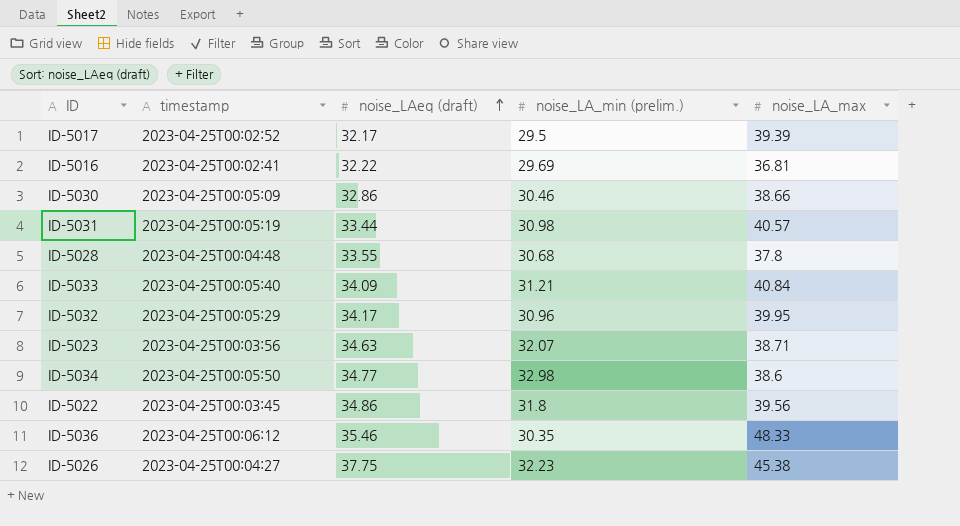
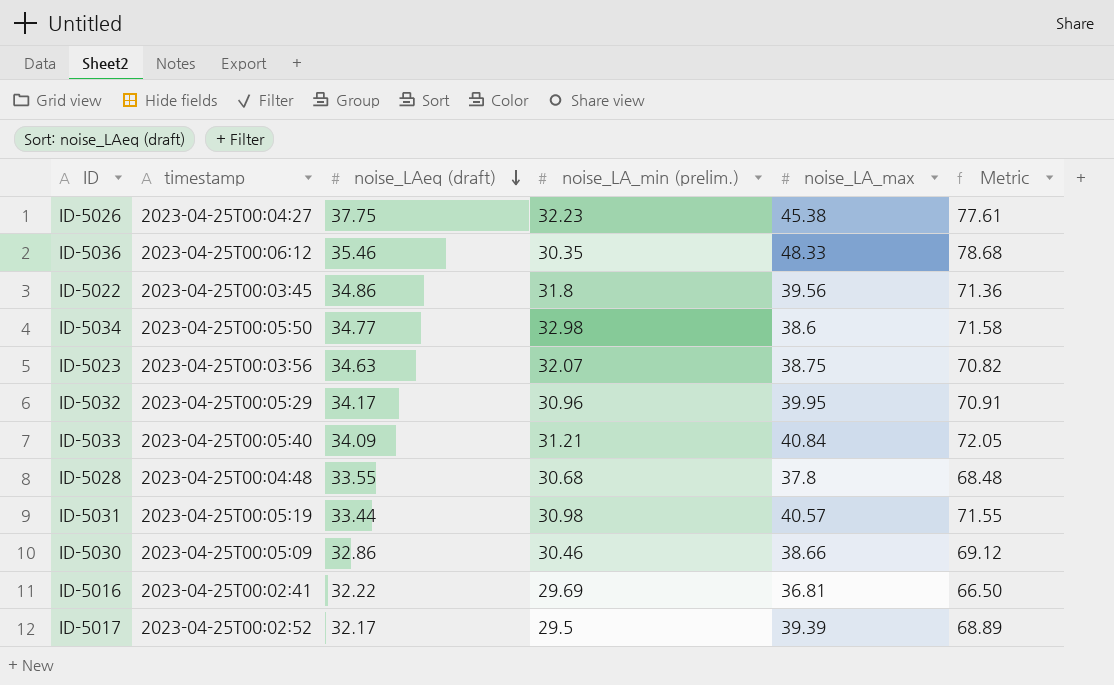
row order: noise_LAeq (draft) ascending -> noise_LAeq (draft) descending
column Metric | formula: none -> [noise_LA_min (prelim.)] + [noise_LA_max]
ID-5023 | noise_LA_max: 38.71 -> 38.75

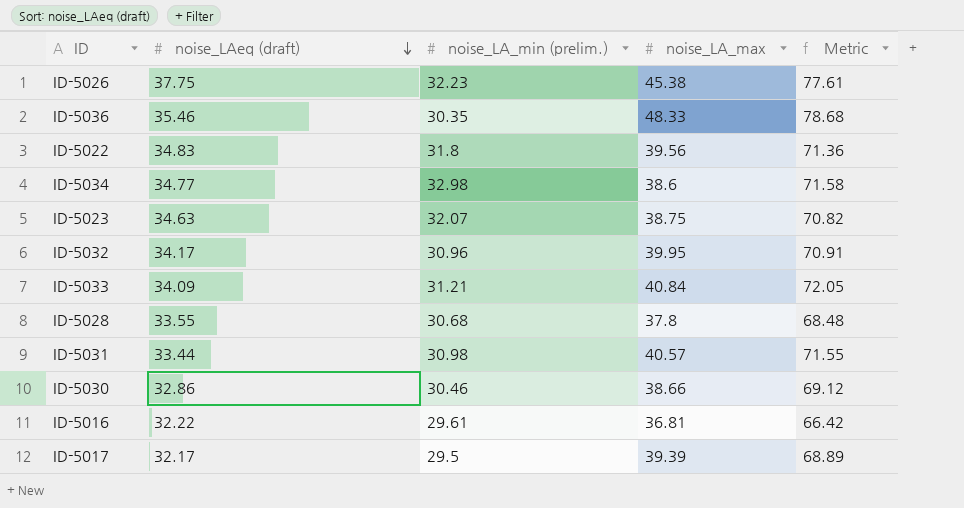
column timestamp | position: 2 -> none
ID-5022 | noise_LAeq (draft): 34.86 -> 34.83
ID-5016 | noise_LA_min (prelim.): 29.69 -> 29.61
ID-5016 | Metric: 66.50 -> 66.42

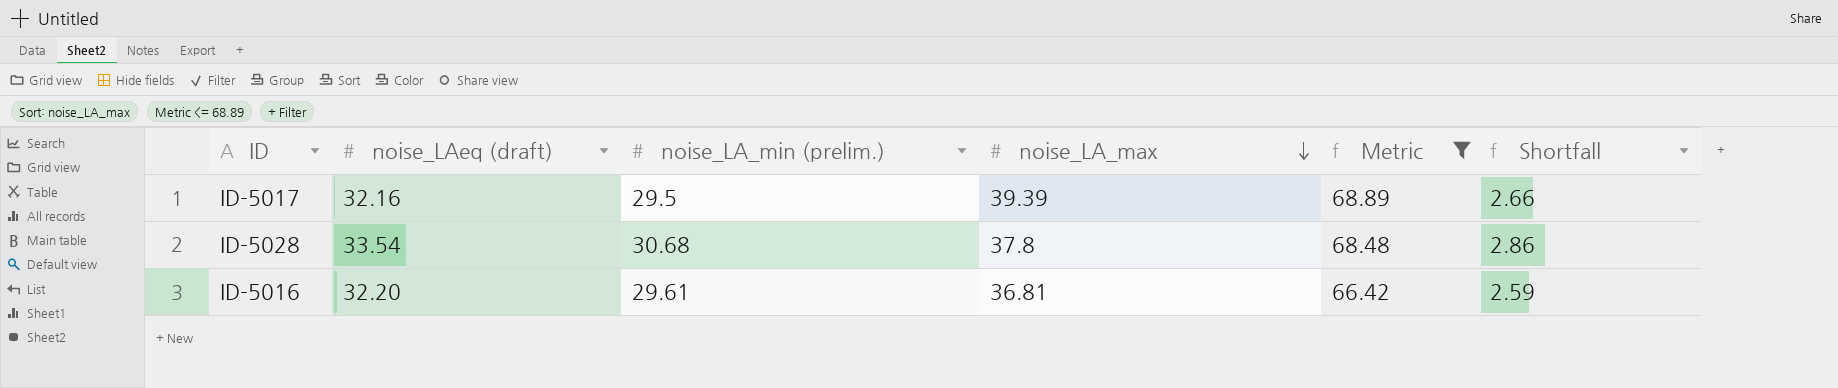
filter: none -> Metric <= 68.89
row order: noise_LAeq (draft) descending -> noise_LA_max descending
column Shortfall | formula: none -> [noise_LAeq (draft)] - [noise_LA_min (prelim.)]
ID-5017 | noise_LAeq (draft): 32.17 -> 32.16
ID-5028 | noise_LAeq (draft): 33.55 -> 33.54
ID-5016 | noise_LAeq (draft): 32.22 -> 32.20

